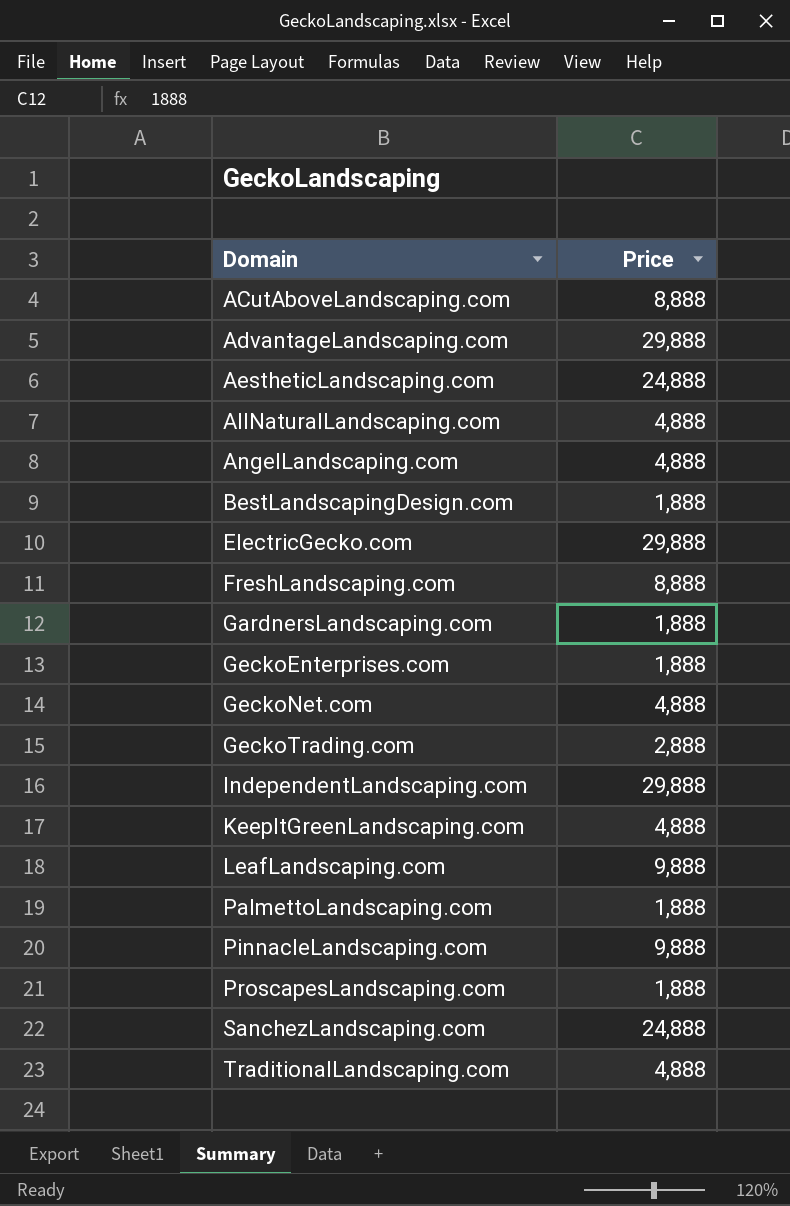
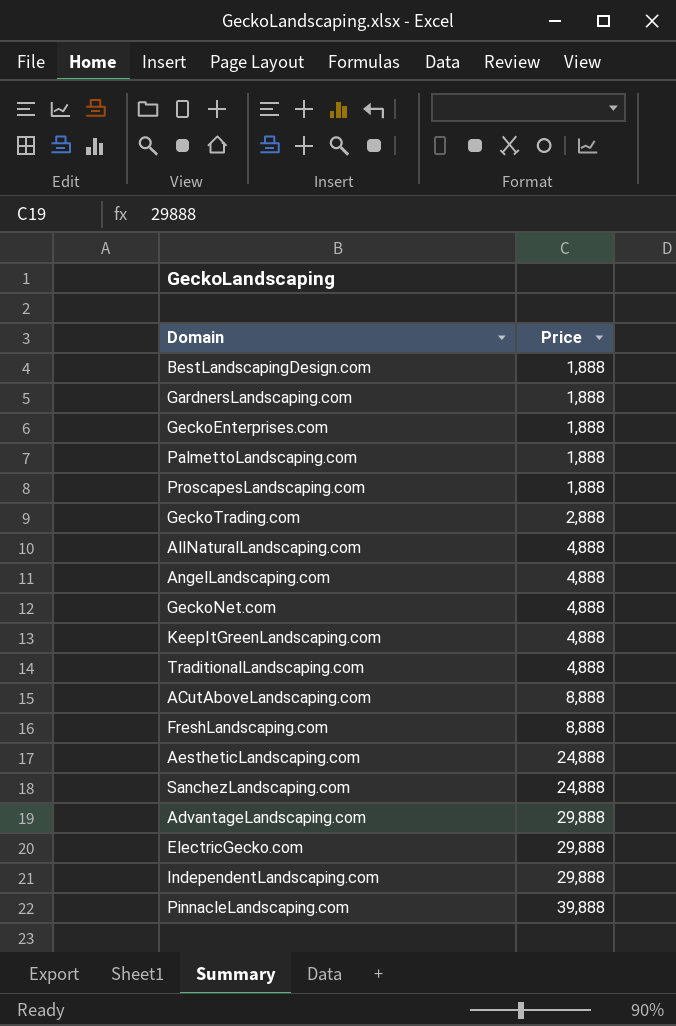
row order: Domain ascending -> Price ascending
row LeafLandscaping.com: 9,888 -> none
PinnacleLandscaping.com | Price: 9,888 -> 39,888

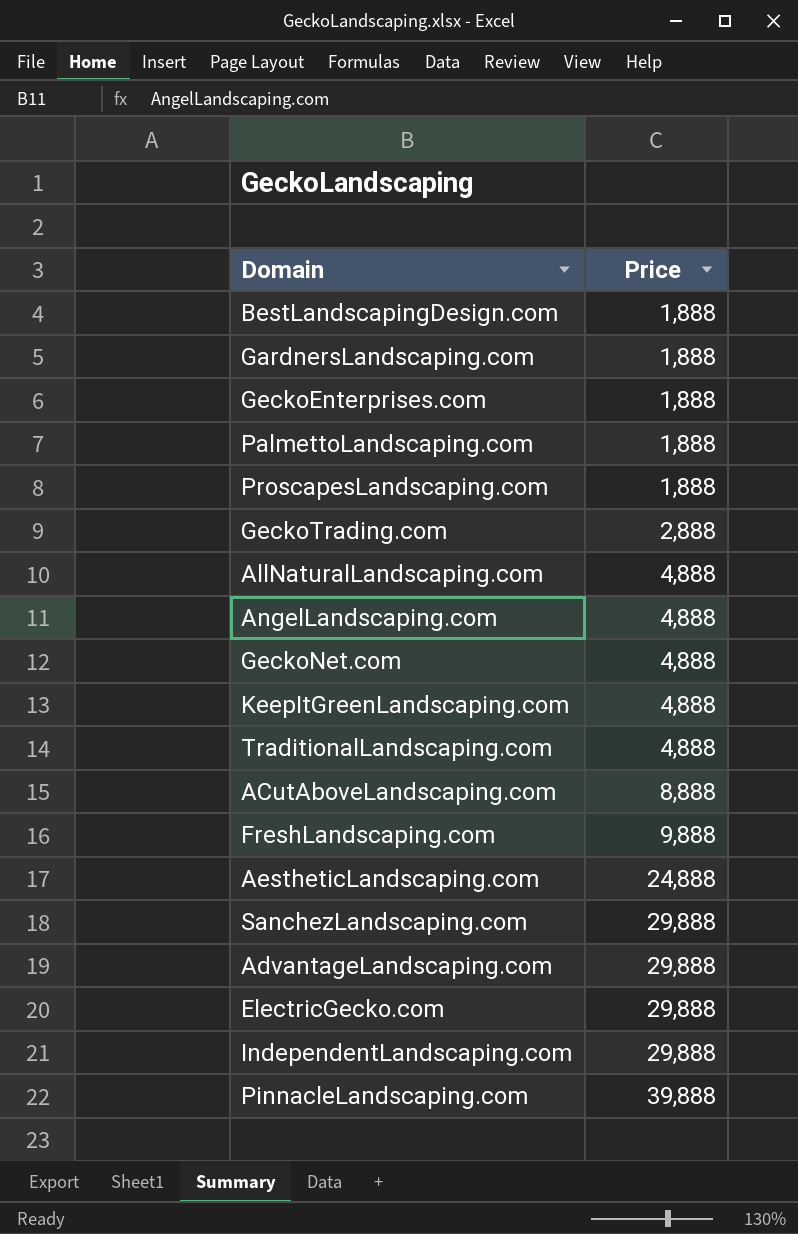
FreshLandscaping.com | Price: 8,888 -> 9,888
SanchezLandscaping.com | Price: 24,888 -> 29,888

